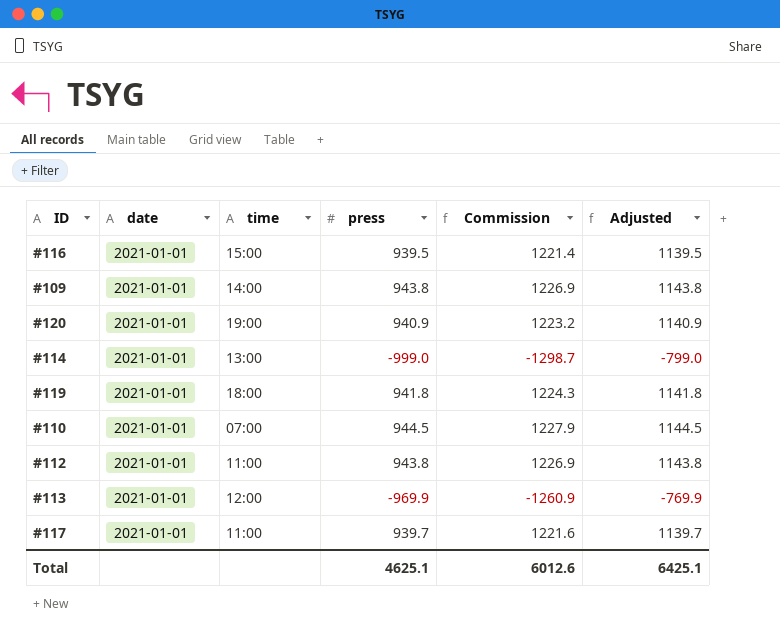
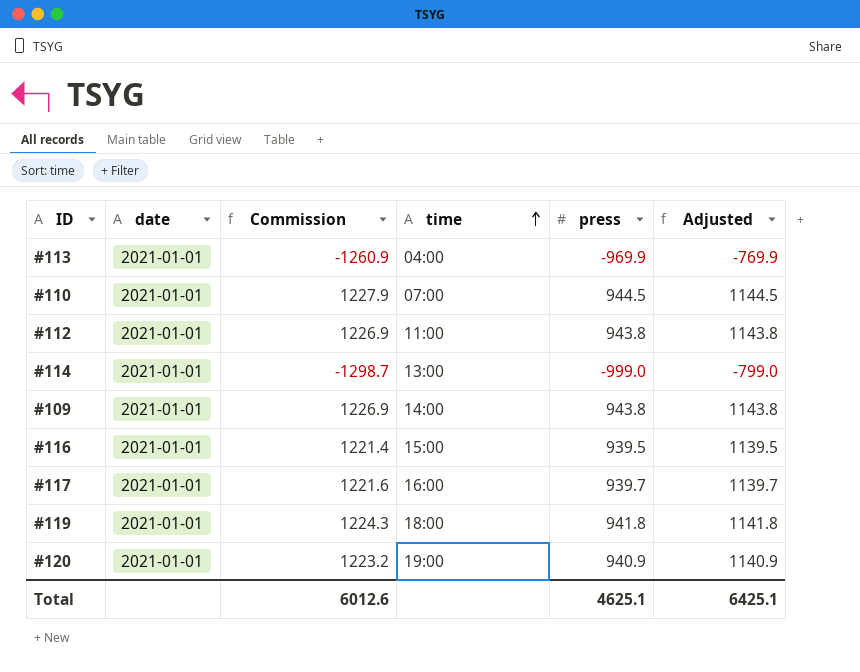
row order: none -> time ascending
column Commission | position: 5 -> 3
#113 | time: 12:00 -> 04:00
#117 | time: 11:00 -> 16:00

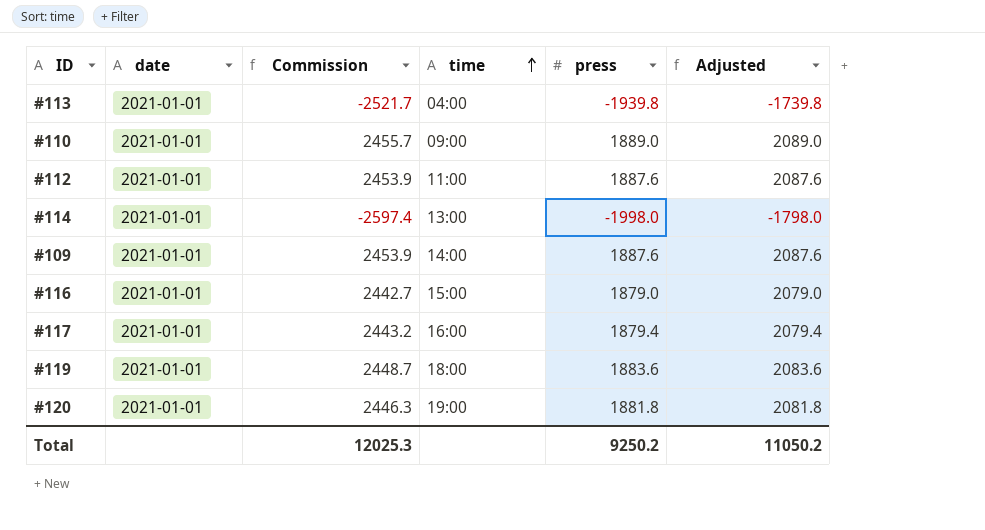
#113 | Commission: -1260.9 -> -2521.7
#113 | press: -969.9 -> -1939.8
#113 | Adjusted: -769.9 -> -1739.8
#110 | Commission: 1227.9 -> 2455.7
#110 | time: 07:00 -> 09:00
#110 | press: 944.5 -> 1889.0
#110 | Adjusted: 1144.5 -> 2089.0
#112 | Commission: 1226.9 -> 2453.9
#112 | press: 943.8 -> 1887.6
#112 | Adjusted: 1143.8 -> 2087.6
#114 | Commission: -1298.7 -> -2597.4
#114 | press: -999.0 -> -1998.0
#114 | Adjusted: -799.0 -> -1798.0
#109 | Commission: 1226.9 -> 2453.9
#109 | press: 943.8 -> 1887.6
#109 | Adjusted: 1143.8 -> 2087.6
#116 | Commission: 1221.4 -> 2442.7
#116 | press: 939.5 -> 1879.0
#116 | Adjusted: 1139.5 -> 2079.0
#117 | Commission: 1221.6 -> 2443.2
#117 | press: 939.7 -> 1879.4
#117 | Adjusted: 1139.7 -> 2079.4
#119 | Commission: 1224.3 -> 2448.7
#119 | press: 941.8 -> 1883.6
#119 | Adjusted: 1141.8 -> 2083.6
#120 | Commission: 1223.2 -> 2446.3
#120 | press: 940.9 -> 1881.8
#120 | Adjusted: 1140.9 -> 2081.8
Total | Commission: 6012.6 -> 12025.3
Total | press: 4625.1 -> 9250.2
Total | Adjusted: 6425.1 -> 11050.2

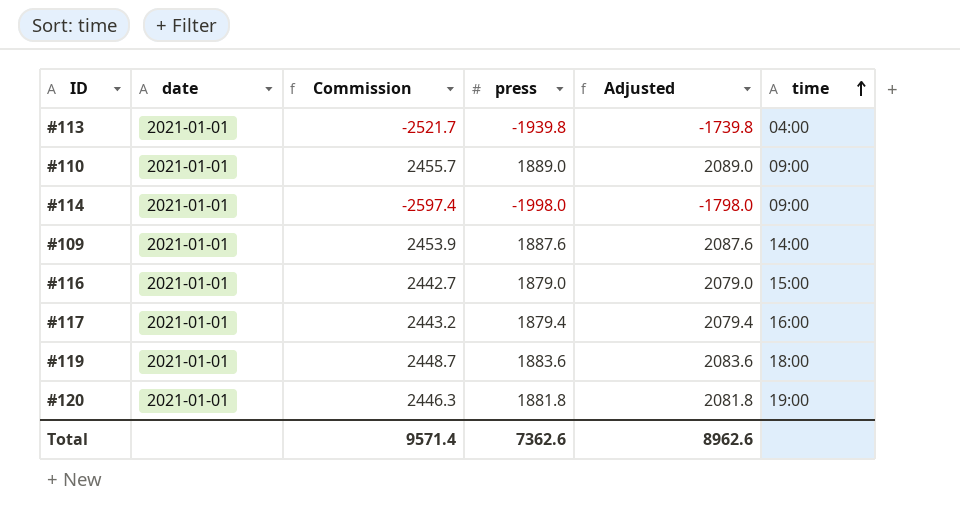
column time | position: 4 -> 6
row #112: 2021-01-01 | 2453.9 | 11:00 | 1887.6 | 2087.6 -> none
#114 | time: 13:00 -> 09:00
Total | Commission: 12025.3 -> 9571.4
Total | press: 9250.2 -> 7362.6
Total | Adjusted: 11050.2 -> 8962.6

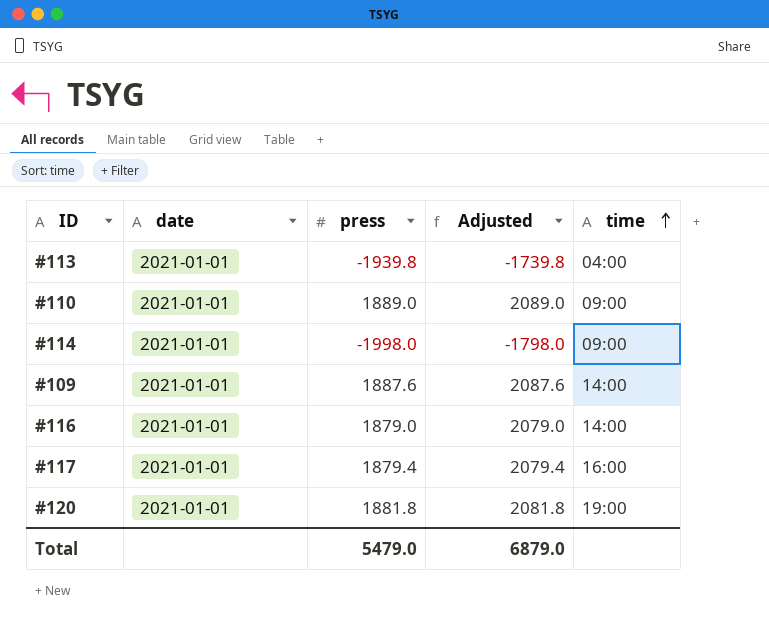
column Commission | formula: [press] * 1.3 -> none
row #119: 2021-01-01 | 2448.7 | 1883.6 | 2083.6 | 18:00 -> none
#116 | time: 15:00 -> 14:00
Total | press: 7362.6 -> 5479.0
Total | Adjusted: 8962.6 -> 6879.0

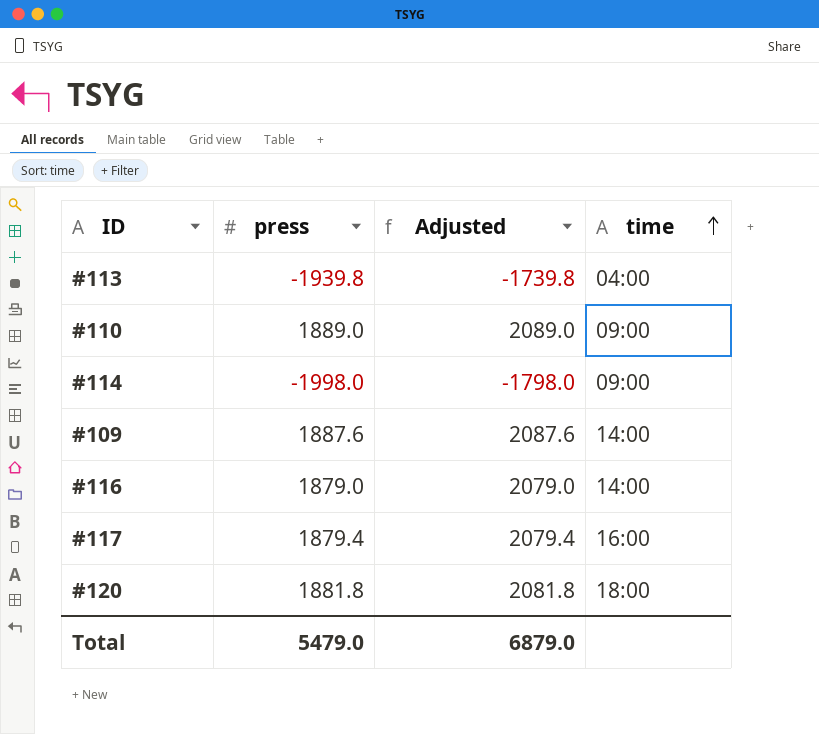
column date | position: 2 -> none
#120 | time: 19:00 -> 18:00

